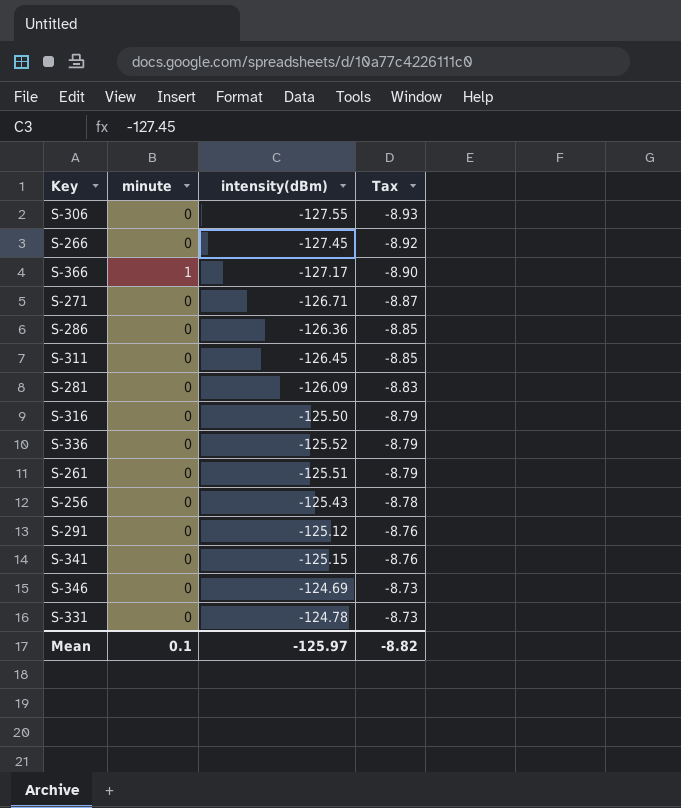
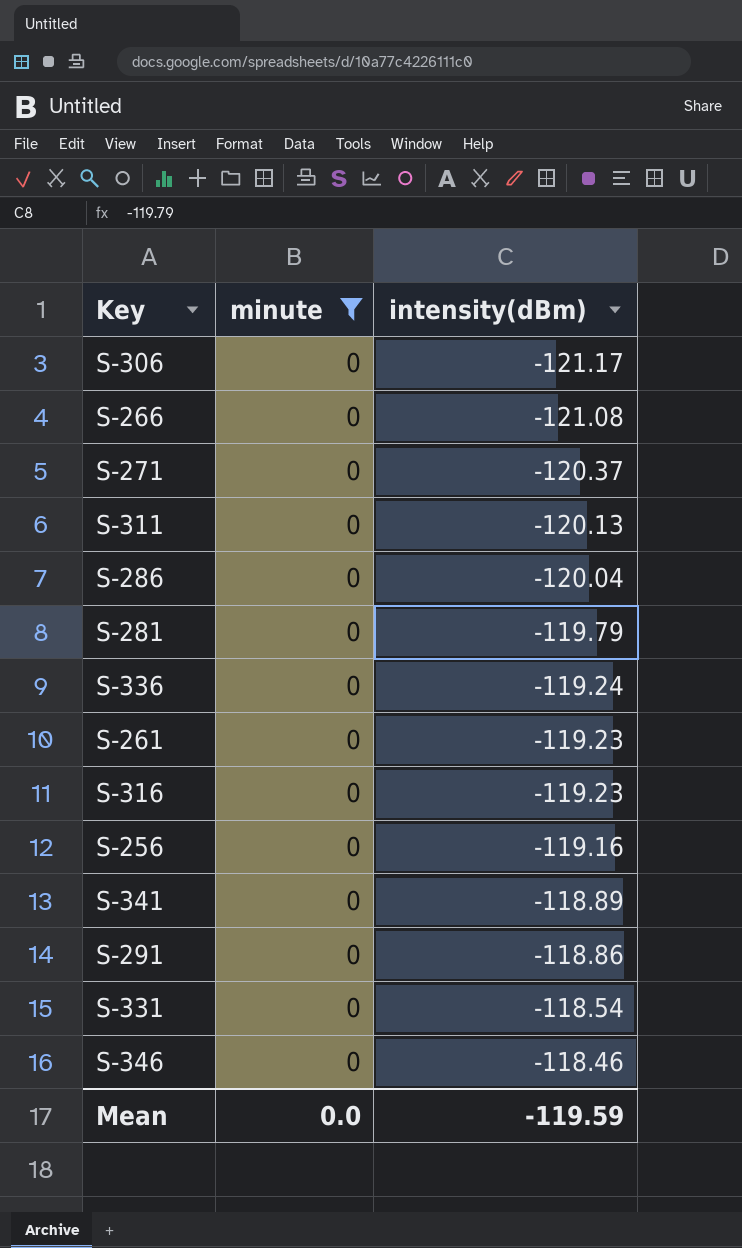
filter: none -> minute = 0
row order: Tax ascending -> intensity(dBm) ascending
column Tax | formula: [intensity(dBm)] * 0.07 -> none
S-306 | intensity(dBm): -127.55 -> -121.17
S-266 | intensity(dBm): -127.45 -> -121.08
S-271 | intensity(dBm): -126.71 -> -120.37
S-311 | intensity(dBm): -126.45 -> -120.13
S-286 | intensity(dBm): -126.36 -> -120.04
S-281 | intensity(dBm): -126.09 -> -119.79
S-336 | intensity(dBm): -125.52 -> -119.24
S-261 | intensity(dBm): -125.51 -> -119.23
S-316 | intensity(dBm): -125.50 -> -119.23
S-256 | intensity(dBm): -125.43 -> -119.16
S-341 | intensity(dBm): -125.15 -> -118.89
S-291 | intensity(dBm): -125.12 -> -118.86
S-331 | intensity(dBm): -124.78 -> -118.54
S-346 | intensity(dBm): -124.69 -> -118.46
Mean | minute: 0.1 -> 0.0
Mean | intensity(dBm): -125.97 -> -119.59

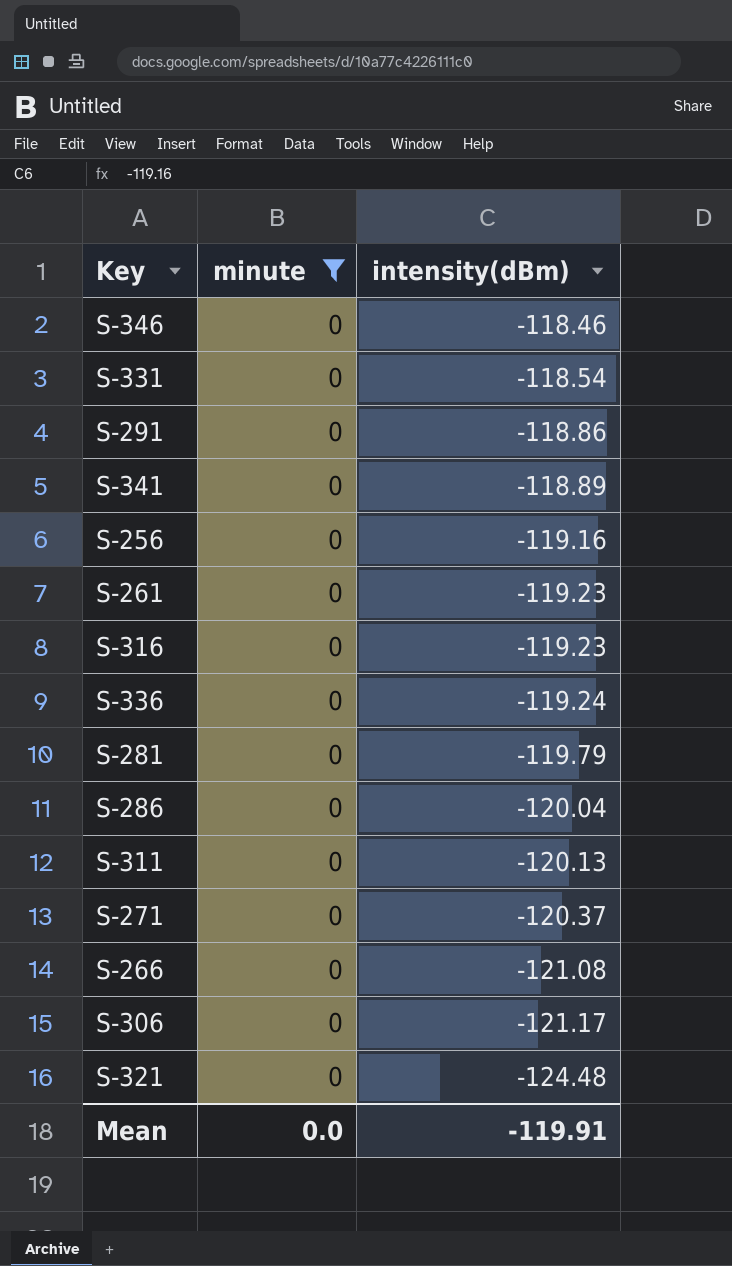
row order: intensity(dBm) ascending -> intensity(dBm) descending
row S-321: none -> 0 | -124.48
Mean | intensity(dBm): -119.59 -> -119.91

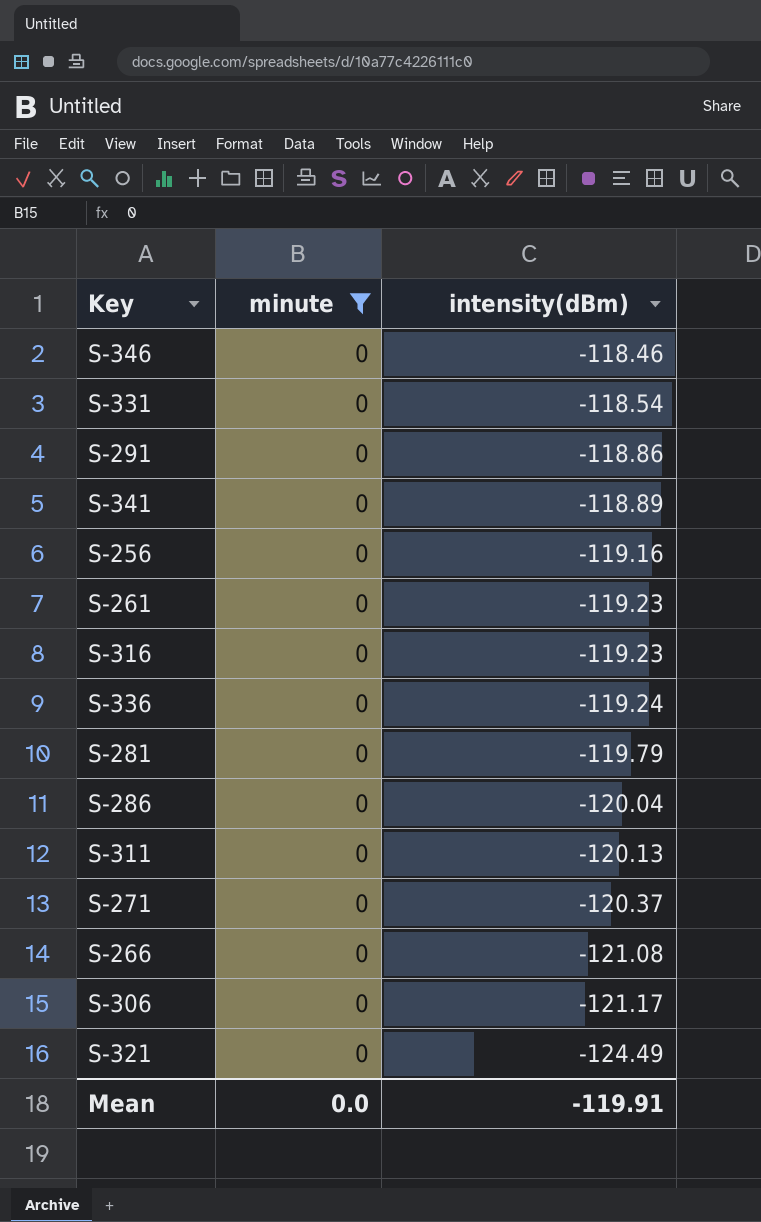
S-321 | intensity(dBm): -124.48 -> -124.49

